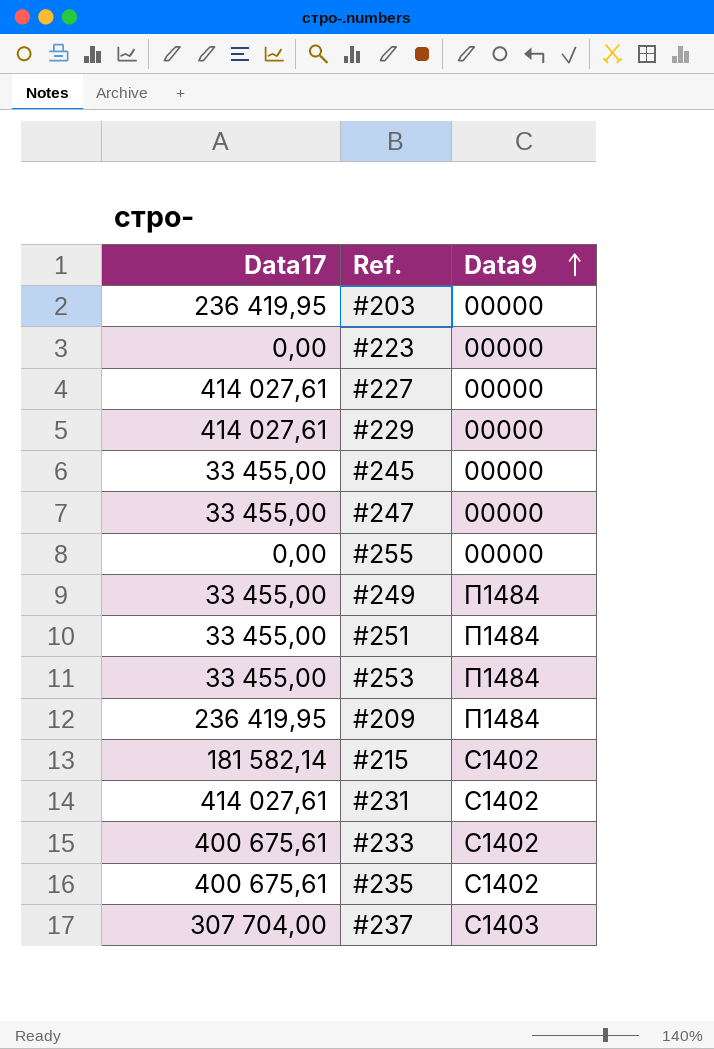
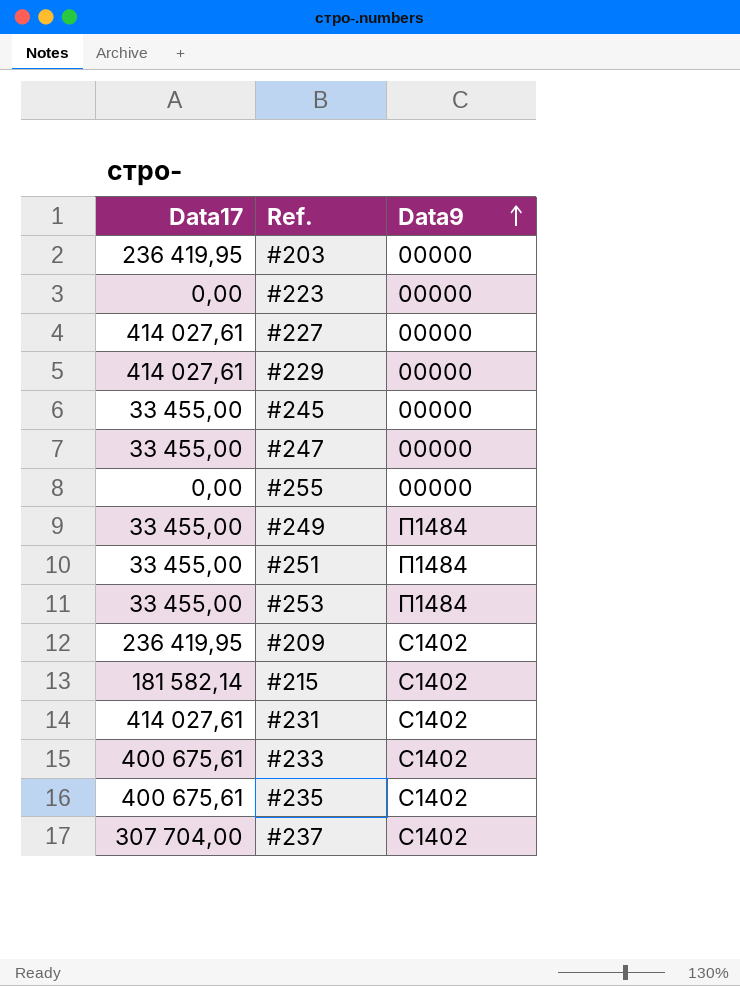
#209 | Data9: П1484 -> С1402
#237 | Data9: С1403 -> С1402

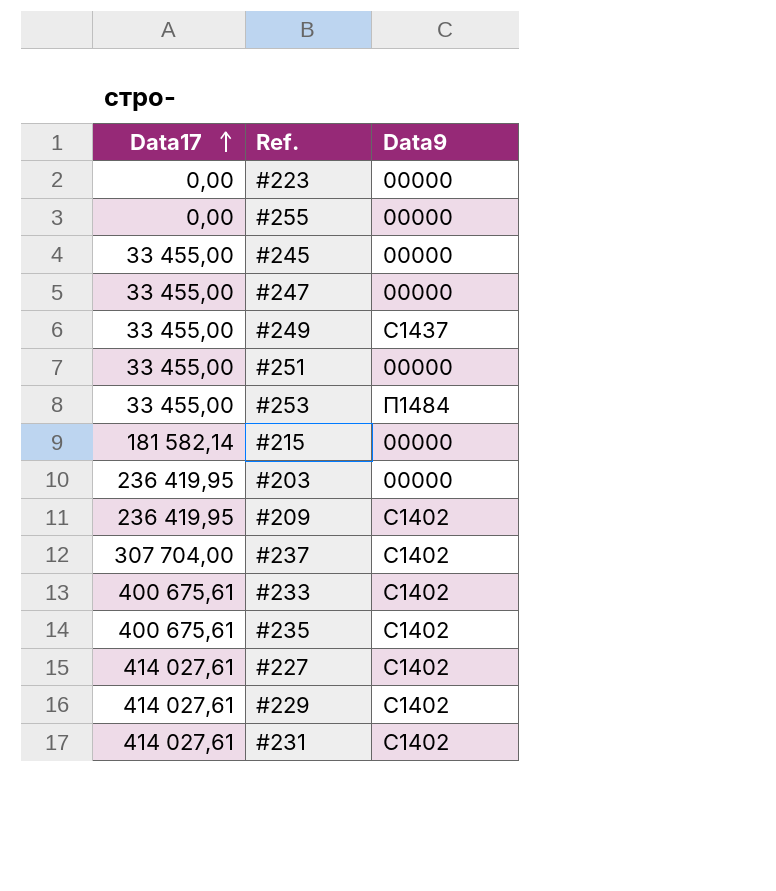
row order: Data9 ascending -> Data17 ascending
#249 | Data9: П1484 -> С1437
#251 | Data9: П1484 -> 00000
#215 | Data9: С1402 -> 00000
#227 | Data9: 00000 -> С1402
#229 | Data9: 00000 -> С1402

